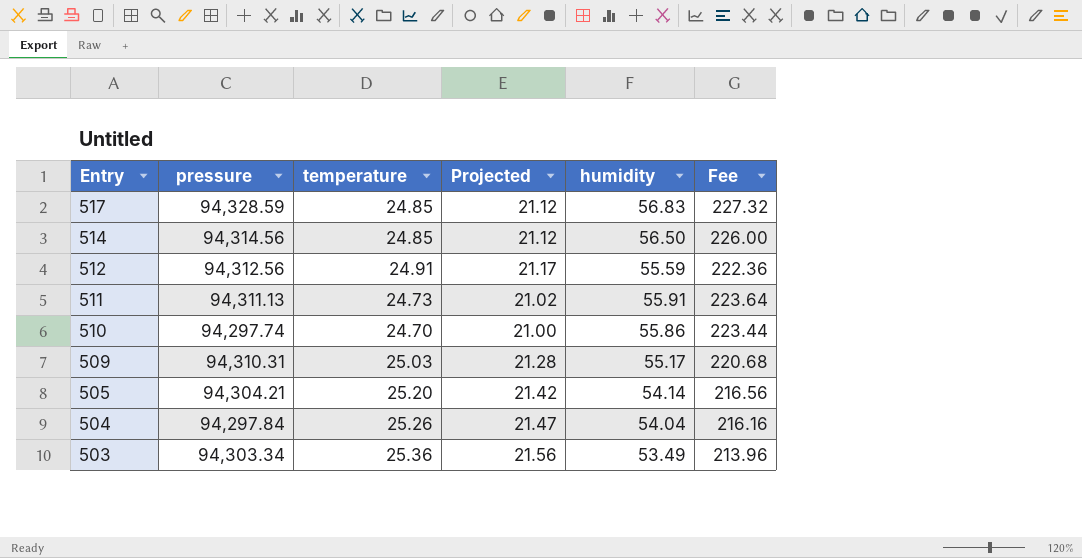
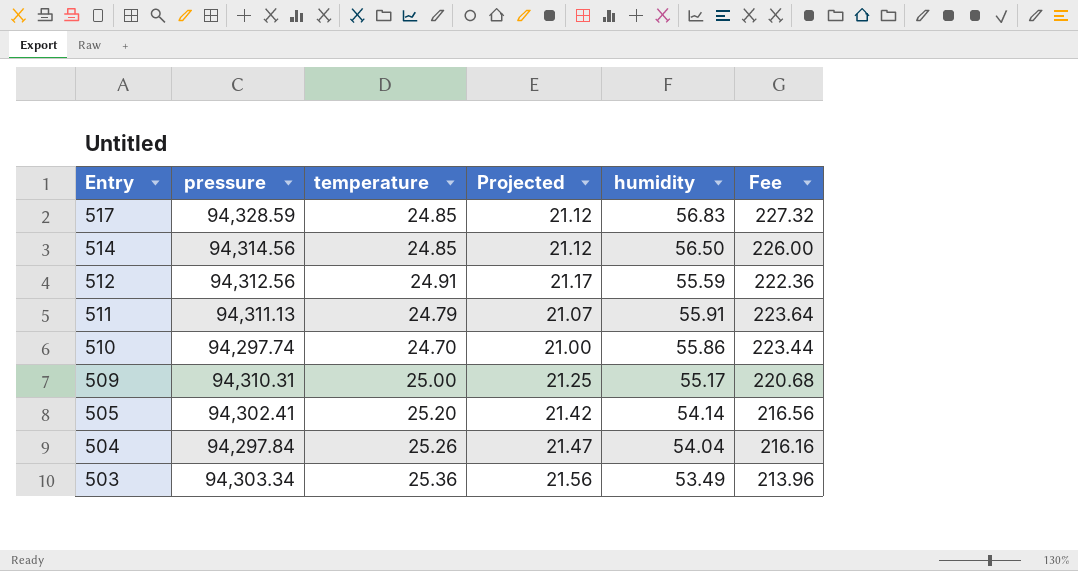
511 | temperature: 24.73 -> 24.79
511 | Projected: 21.02 -> 21.07
509 | temperature: 25.03 -> 25.00
509 | Projected: 21.28 -> 21.25
505 | pressure: 94,304.21 -> 94,302.41

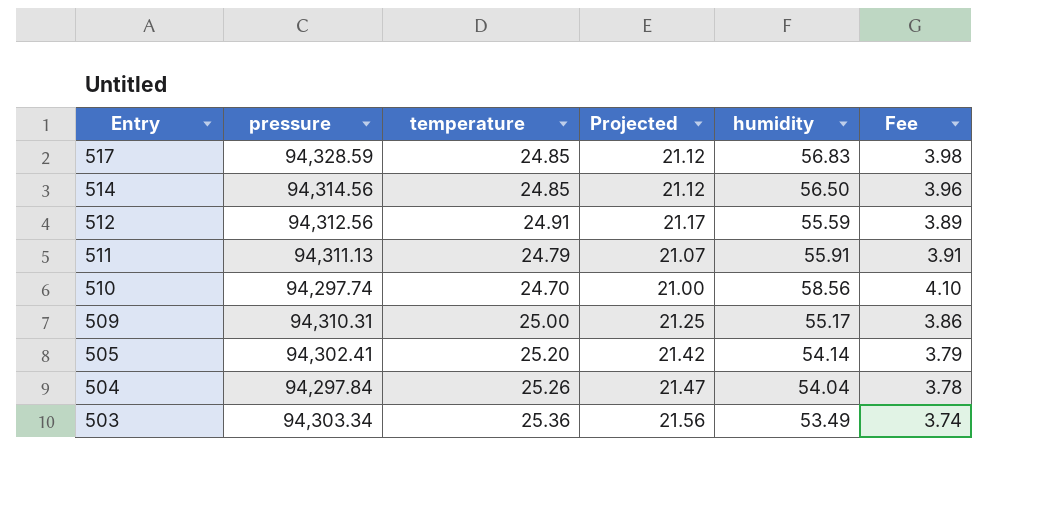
column Fee | formula: [humidity] * 4 -> [humidity] * 0.07
510 | humidity: 55.86 -> 58.56

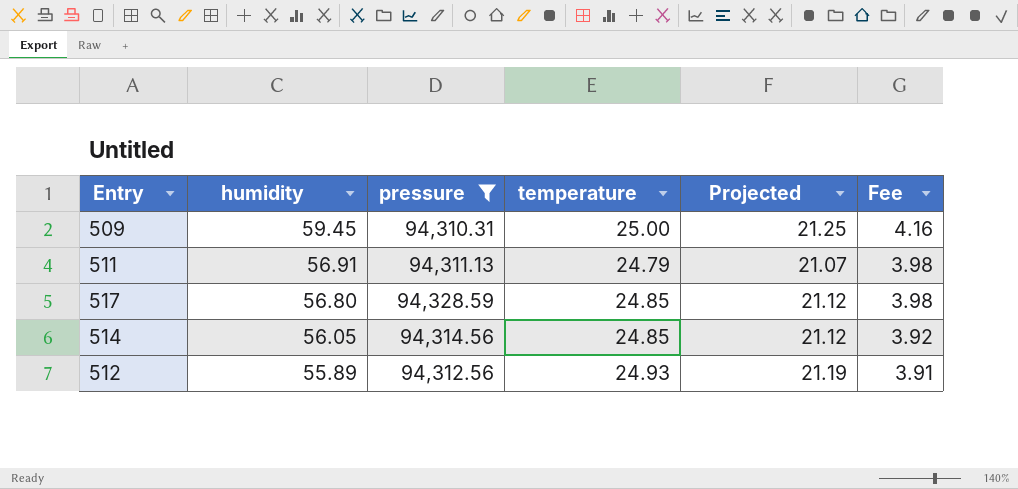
filter: none -> pressure >= 94,310.31
row order: Entry descending -> humidity descending
column humidity | position: 5 -> 2
509 | humidity: 55.17 -> 59.45
509 | Fee: 3.86 -> 4.16
511 | humidity: 55.91 -> 56.91
511 | Fee: 3.91 -> 3.98
517 | humidity: 56.83 -> 56.80
514 | humidity: 56.50 -> 56.05
514 | Fee: 3.96 -> 3.92
512 | humidity: 55.59 -> 55.89
512 | temperature: 24.91 -> 24.93
512 | Projected: 21.17 -> 21.19
512 | Fee: 3.89 -> 3.91

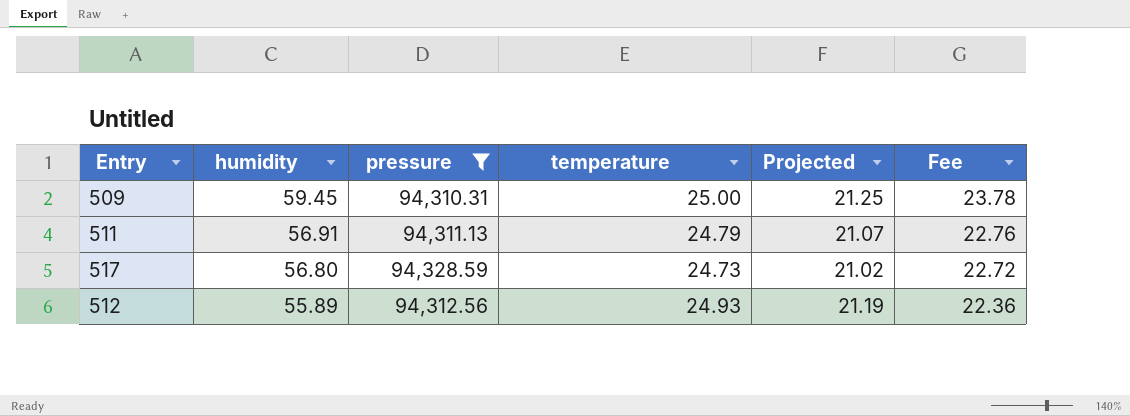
column Fee | formula: [humidity] * 0.07 -> [humidity] * 0.4
row 514: 56.05 | 94,314.56 | 24.85 | 21.12 | 3.92 -> none
517 | temperature: 24.85 -> 24.73
517 | Projected: 21.12 -> 21.02

